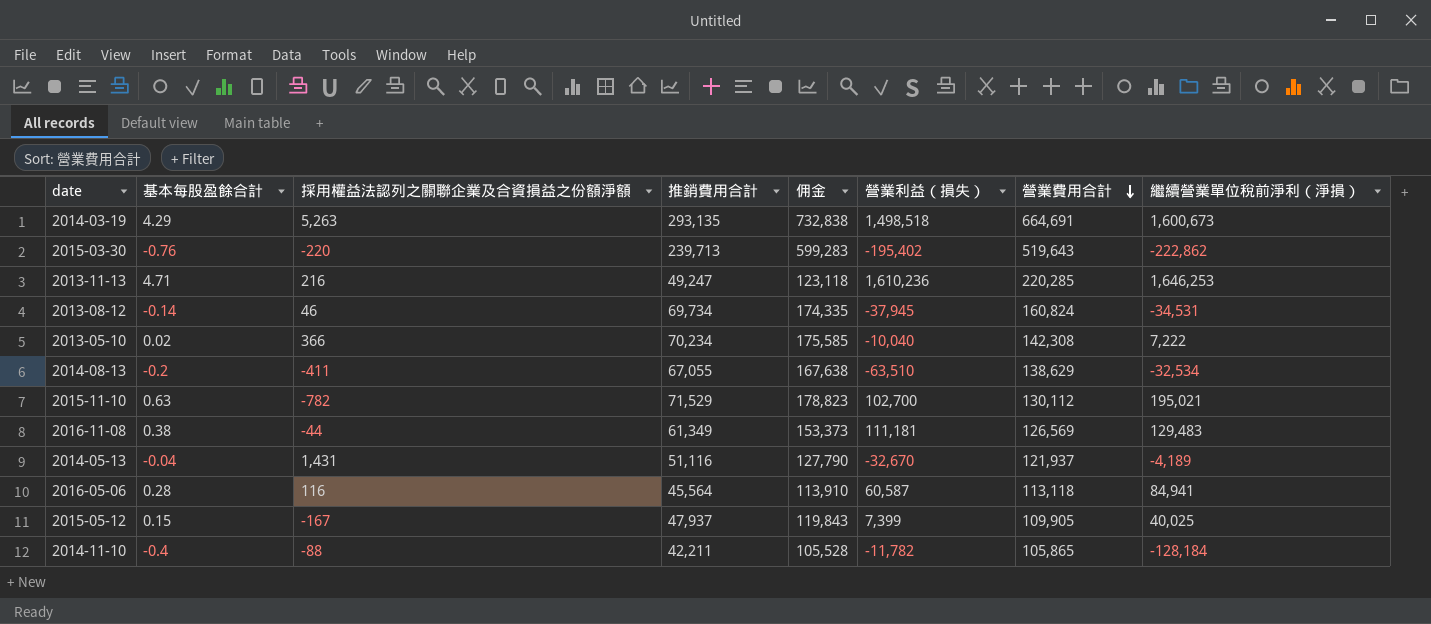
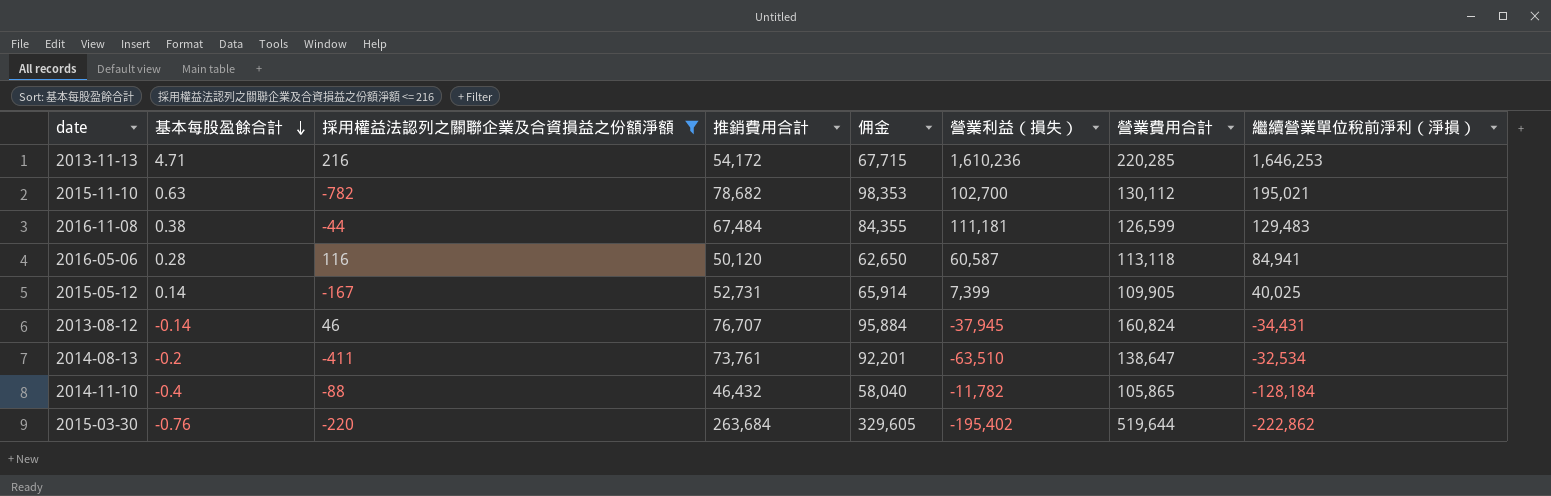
filter: none -> 採用權益法認列之關聯企業及合資損益之份額淨額 <= 216
row order: 營業費用合計 descending -> 基本每股盈餘合計 descending
column 佣金 | formula: [推銷費用合計] * 2.5 -> [推銷費用合計] * 1.25
2013-11-13 | 推銷費用合計: 49,247 -> 54,172
2015-11-10 | 推銷費用合計: 71,529 -> 78,682
2016-11-08 | 推銷費用合計: 61,349 -> 67,484
2016-11-08 | 營業費用合計: 126,569 -> 126,599
2016-05-06 | 推銷費用合計: 45,564 -> 50,120
2015-05-12 | 基本每股盈餘合計: 0.15 -> 0.14
2015-05-12 | 推銷費用合計: 47,937 -> 52,731
2013-08-12 | 推銷費用合計: 69,734 -> 76,707
2013-08-12 | 繼續營業單位稅前淨利（淨損）: -34,531 -> -34,431
2014-08-13 | 推銷費用合計: 67,055 -> 73,761
2014-08-13 | 營業費用合計: 138,629 -> 138,647
2014-11-10 | 推銷費用合計: 42,211 -> 46,432
2015-03-30 | 推銷費用合計: 239,713 -> 263,684
2015-03-30 | 營業費用合計: 519,643 -> 519,644

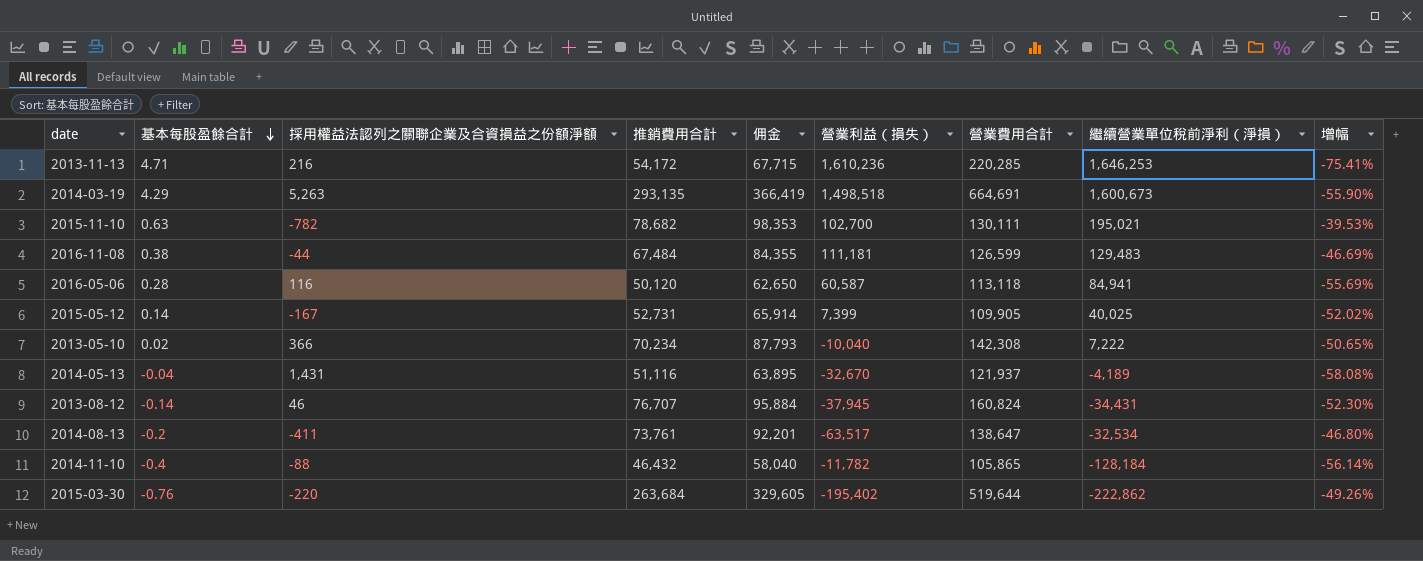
filter: 採用權益法認列之關聯企業及合資損益之份額淨額 <= 216 -> none
column 增幅 | formula: none -> ([推銷費用合計] - [營業費用合計]) / [營業費用合計]
2015-11-10 | 營業費用合計: 130,112 -> 130,111
2014-08-13 | 營業利益（損失）: -63,510 -> -63,517

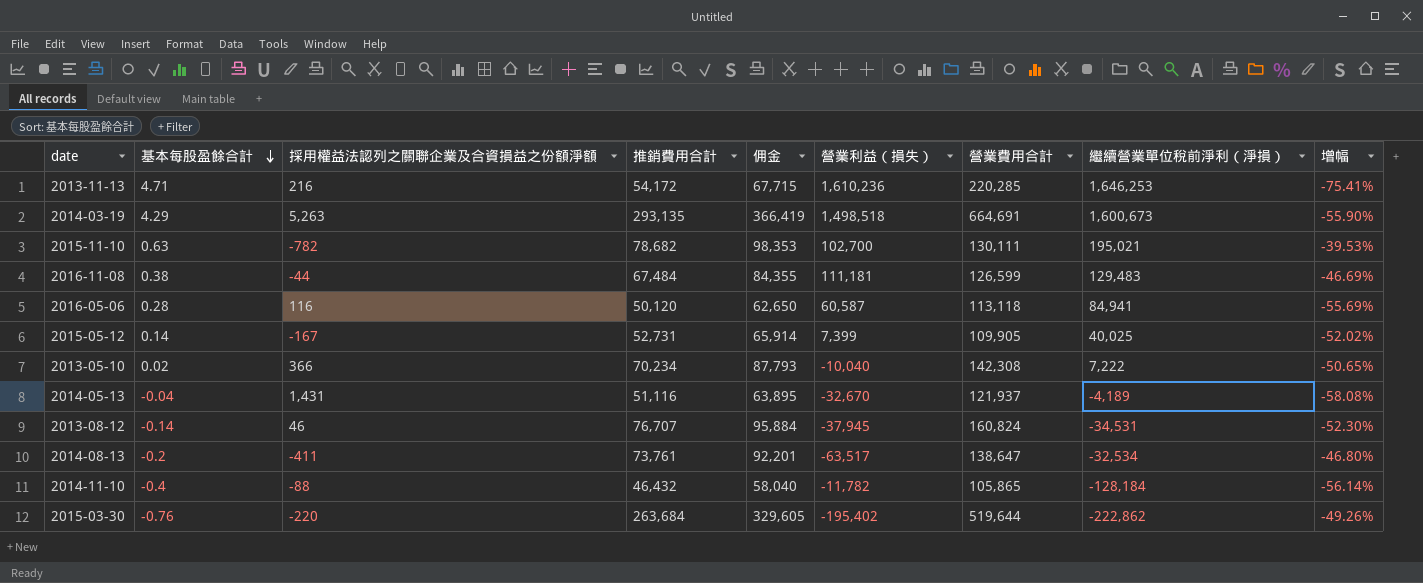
2013-08-12 | 繼續營業單位稅前淨利（淨損）: -34,431 -> -34,531

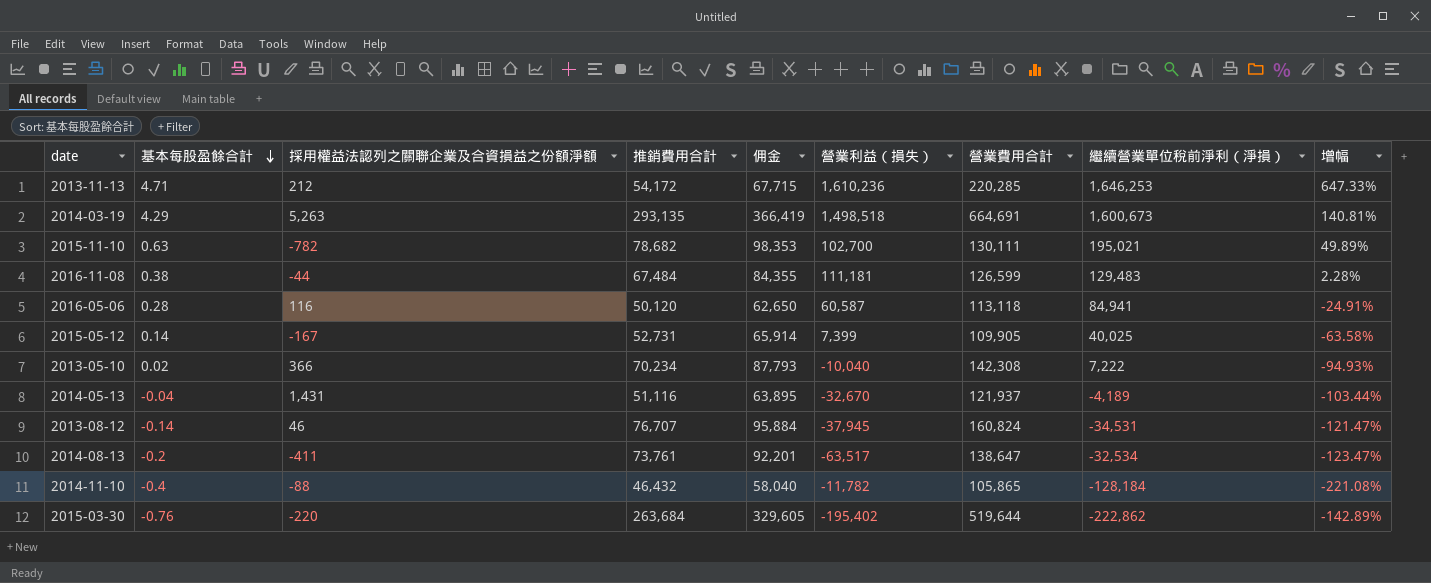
column 增幅 | formula: ([推銷費用合計] - [營業費用合計]) / [營業費用合計] -> ([繼續營業單位稅前淨利（淨損）] - [營業費用合計]) / [營業費用合計]
2013-11-13 | 採用權益法認列之關聯企業及合資損益之份額淨額: 216 -> 212

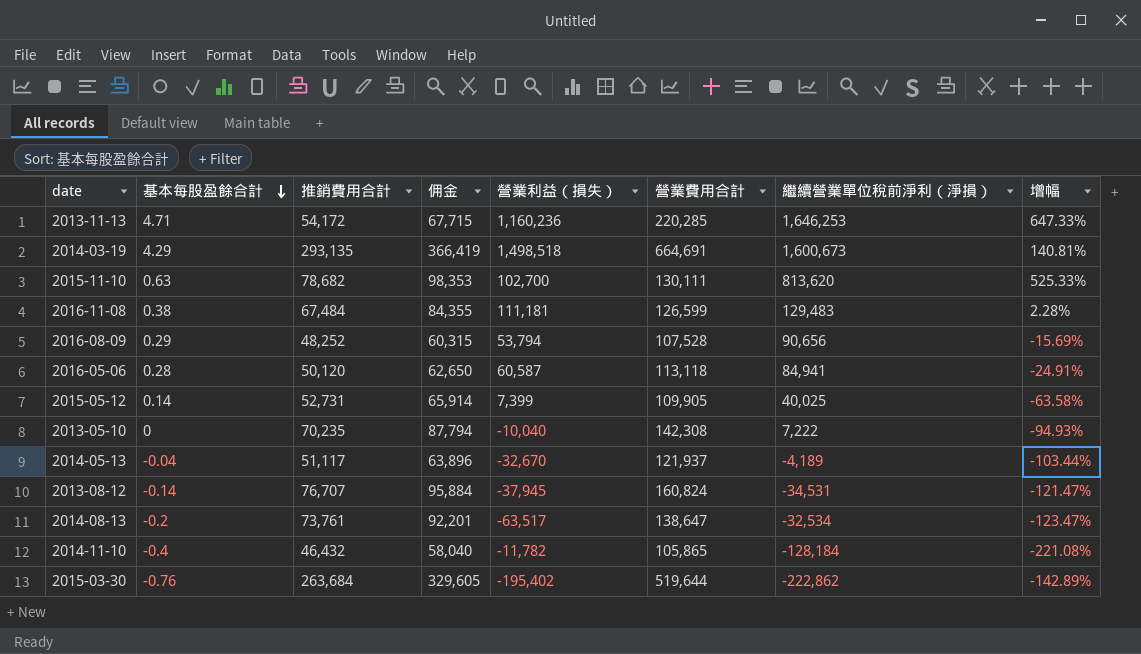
column 採用權益法認列之關聯企業及合資損益之份額淨額 | position: 3 -> none
2013-11-13 | 營業利益（損失）: 1,610,236 -> 1,160,236
2015-11-10 | 繼續營業單位稅前淨利（淨損）: 195,021 -> 813,620
2015-11-10 | 增幅: 49.89% -> 525.33%
row 2016-08-09: none -> 0.29 | 48,252 | 60,315 | 53,794 | 107,528 | 90,656 | -15.69%
2013-05-10 | 基本每股盈餘合計: 0.02 -> 0
2013-05-10 | 推銷費用合計: 70,234 -> 70,235
2013-05-10 | 佣金: 87,793 -> 87,794
2014-05-13 | 推銷費用合計: 51,116 -> 51,117
2014-05-13 | 佣金: 63,895 -> 63,896

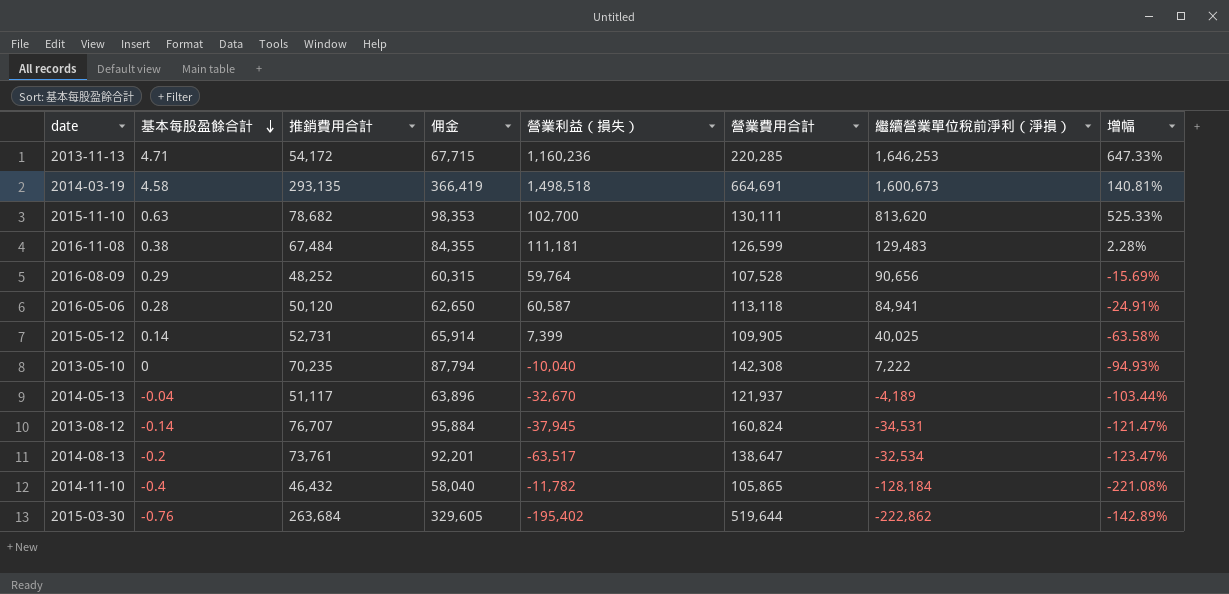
2014-03-19 | 基本每股盈餘合計: 4.29 -> 4.58
2016-08-09 | 營業利益（損失）: 53,794 -> 59,764

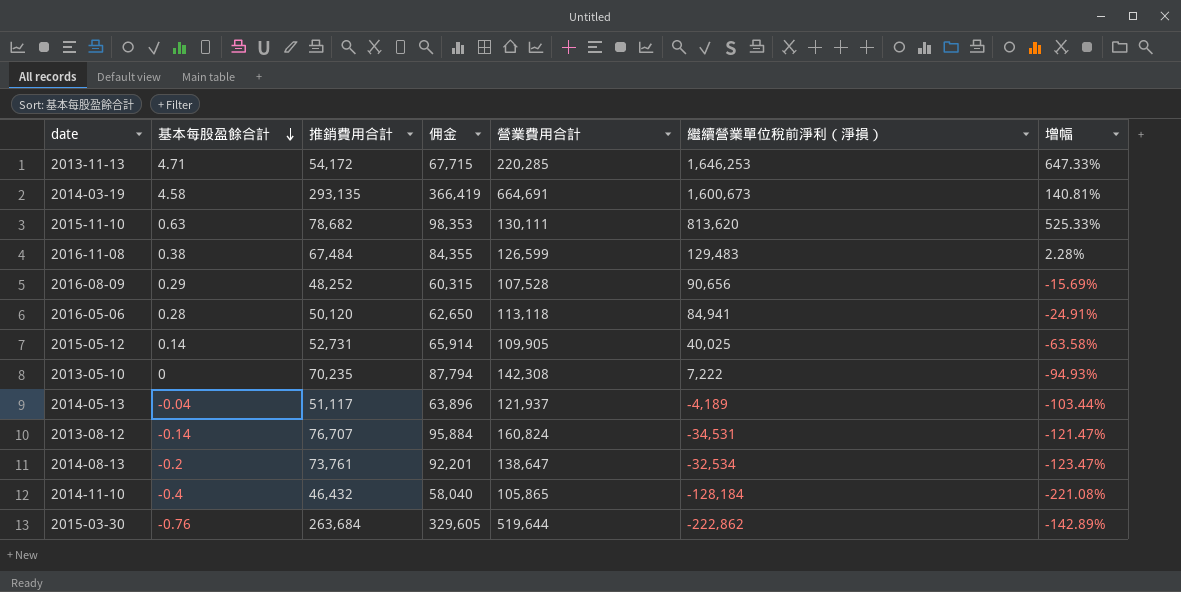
column 營業利益（損失） | position: 5 -> none

